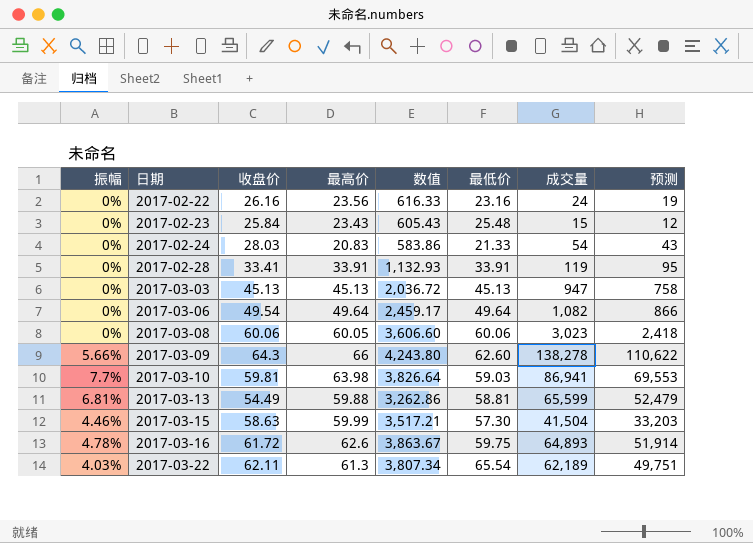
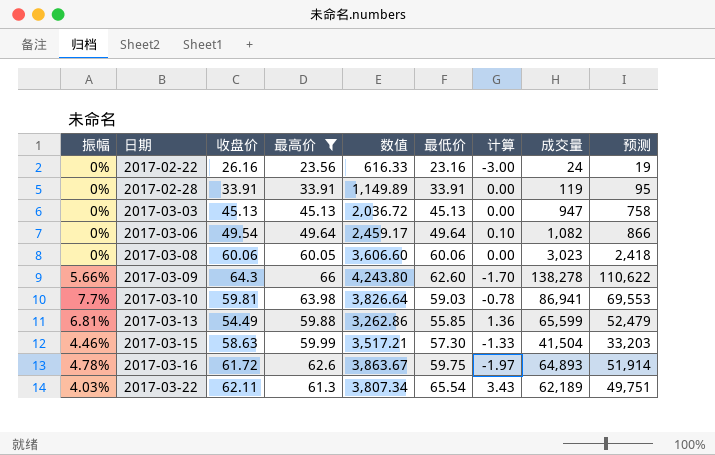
filter: none -> 最高价 >= 23.56
column 计算 | formula: none -> [最低价] - [收盘价]
2017-02-28 | 收盘价: 33.41 -> 33.91
2017-02-28 | 数值: 1,132.93 -> 1,149.89
2017-03-13 | 最低价: 58.81 -> 55.85

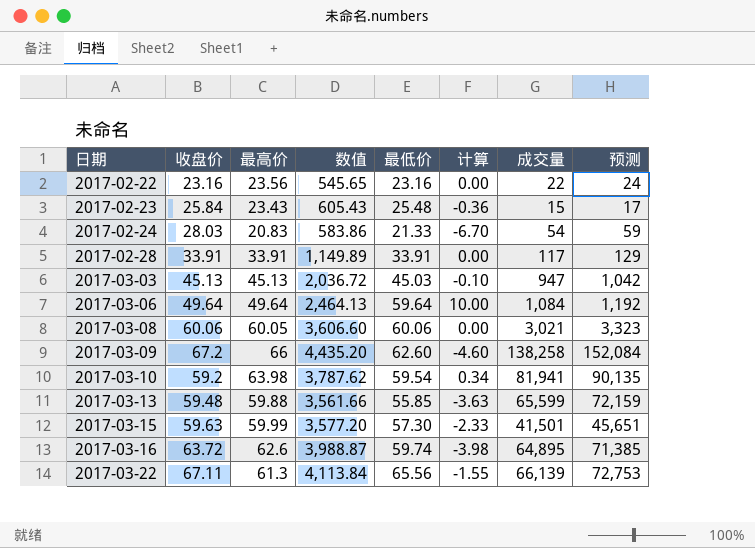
filter: 最高价 >= 23.56 -> none
column 振幅 | position: 1 -> none
column 预测 | formula: [成交量] * 0.8 -> [成交量] * 1.1
2017-02-22 | 收盘价: 26.16 -> 23.16
2017-02-22 | 数值: 616.33 -> 545.65
2017-02-22 | 计算: -3.00 -> 0.00
2017-02-22 | 成交量: 24 -> 22
2017-02-28 | 成交量: 119 -> 117
2017-03-03 | 最低价: 45.13 -> 45.03
2017-03-03 | 计算: 0.00 -> -0.10
2017-03-06 | 收盘价: 49.54 -> 49.64
2017-03-06 | 数值: 2,459.17 -> 2,464.13
2017-03-06 | 最低价: 49.64 -> 59.64
2017-03-06 | 计算: 0.10 -> 10.00
2017-03-06 | 成交量: 1,082 -> 1,084
2017-03-08 | 成交量: 3,023 -> 3,021
2017-03-09 | 收盘价: 64.3 -> 67.2
2017-03-09 | 数值: 4,243.80 -> 4,435.20
2017-03-09 | 计算: -1.70 -> -4.60
2017-03-09 | 成交量: 138,278 -> 138,258
2017-03-10 | 收盘价: 59.81 -> 59.2
2017-03-10 | 数值: 3,826.64 -> 3,787.62
2017-03-10 | 最低价: 59.03 -> 59.54
2017-03-10 | 计算: -0.78 -> 0.34
2017-03-10 | 成交量: 86,941 -> 81,941
2017-03-13 | 收盘价: 54.49 -> 59.48
2017-03-13 | 数值: 3,262.86 -> 3,561.66
2017-03-13 | 计算: 1.36 -> -3.63
2017-03-15 | 收盘价: 58.63 -> 59.63
2017-03-15 | 数值: 3,517.21 -> 3,577.20
2017-03-15 | 计算: -1.33 -> -2.33
2017-03-15 | 成交量: 41,504 -> 41,501
2017-03-16 | 收盘价: 61.72 -> 63.72
2017-03-16 | 数值: 3,863.67 -> 3,988.87
2017-03-16 | 最低价: 59.75 -> 59.74
2017-03-16 | 计算: -1.97 -> -3.98
2017-03-16 | 成交量: 64,893 -> 64,895
2017-03-22 | 收盘价: 62.11 -> 67.11
2017-03-22 | 数值: 3,807.34 -> 4,113.84
2017-03-22 | 最低价: 65.54 -> 65.56
2017-03-22 | 计算: 3.43 -> -1.55
2017-03-22 | 成交量: 62,189 -> 66,139

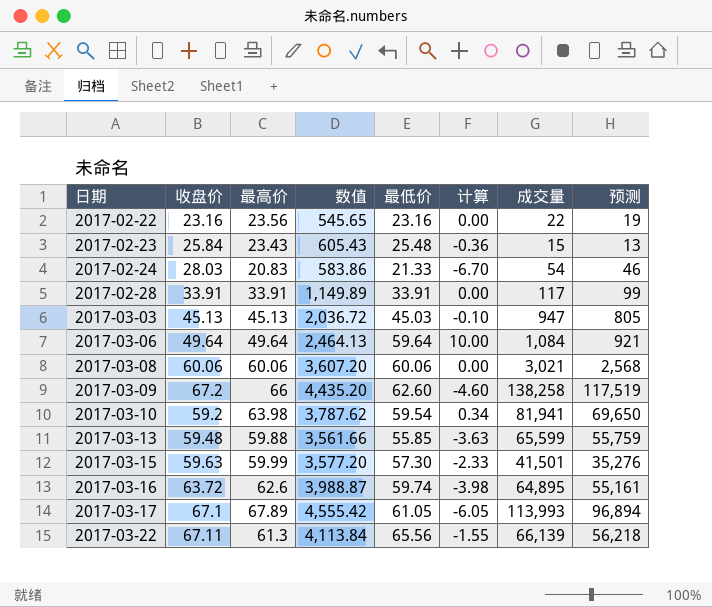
column 预测 | formula: [成交量] * 1.1 -> [成交量] * 0.85
2017-03-08 | 最高价: 60.05 -> 60.06
2017-03-08 | 数值: 3,606.60 -> 3,607.20
row 2017-03-17: none -> 67.1 | 67.89 | 4,555.42 | 61.05 | -6.05 | 113,993 | 96,894

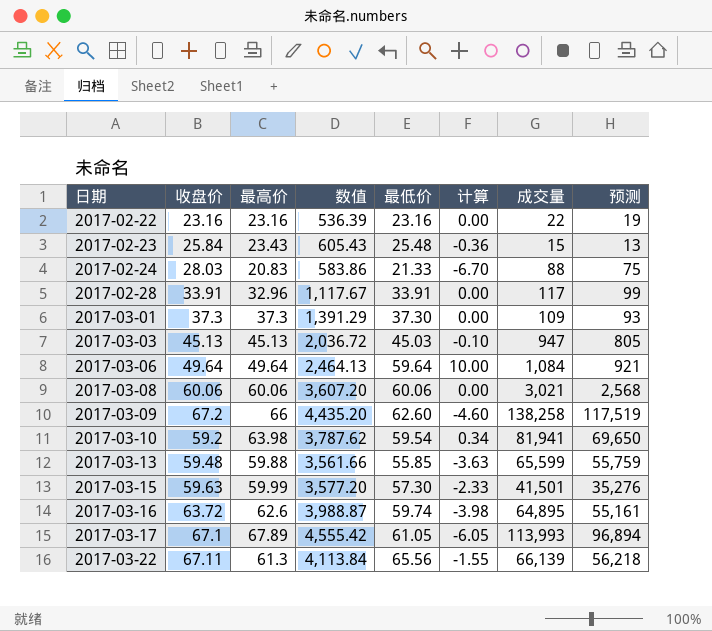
2017-02-22 | 最高价: 23.56 -> 23.16
2017-02-22 | 数值: 545.65 -> 536.39
2017-02-24 | 成交量: 54 -> 88
2017-02-24 | 预测: 46 -> 75
2017-02-28 | 最高价: 33.91 -> 32.96
2017-02-28 | 数值: 1,149.89 -> 1,117.67
row 2017-03-01: none -> 37.3 | 37.3 | 1,391.29 | 37.30 | 0.00 | 109 | 93

